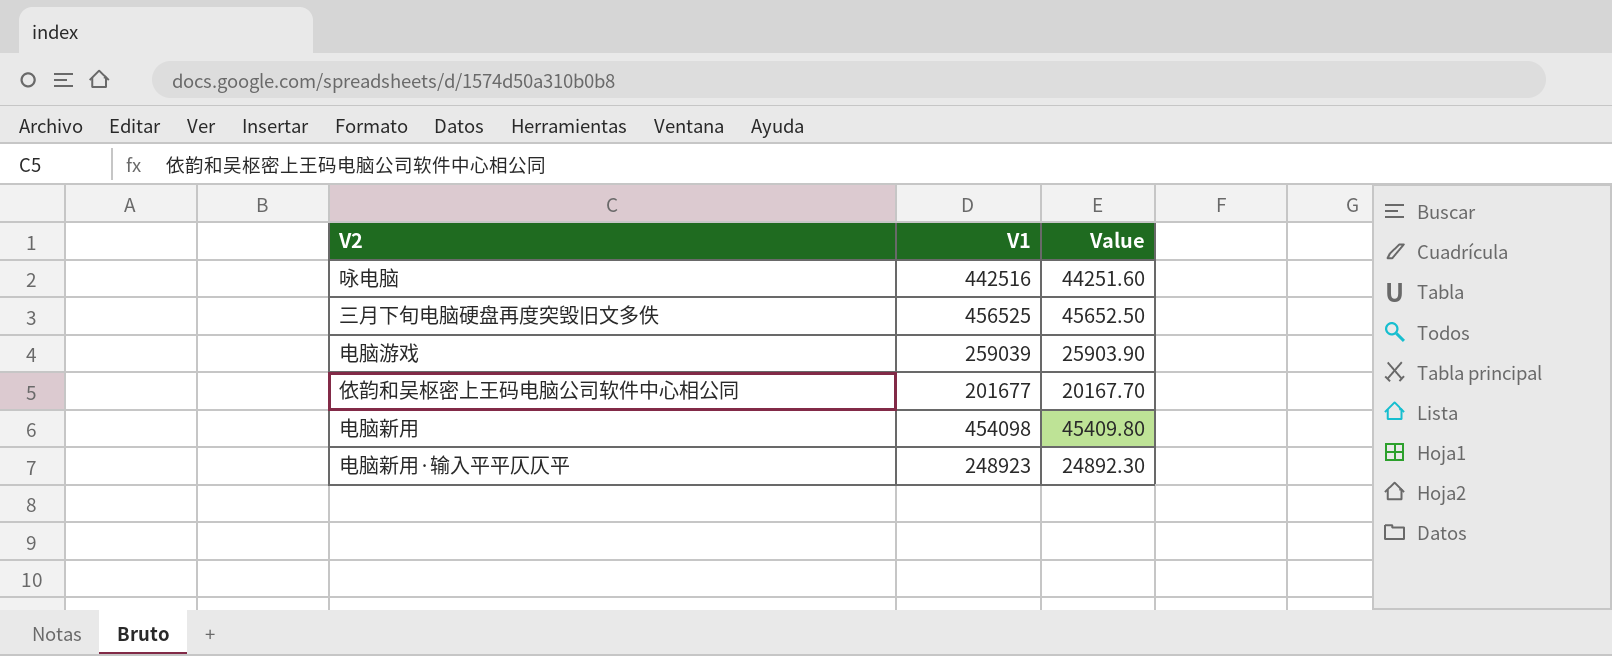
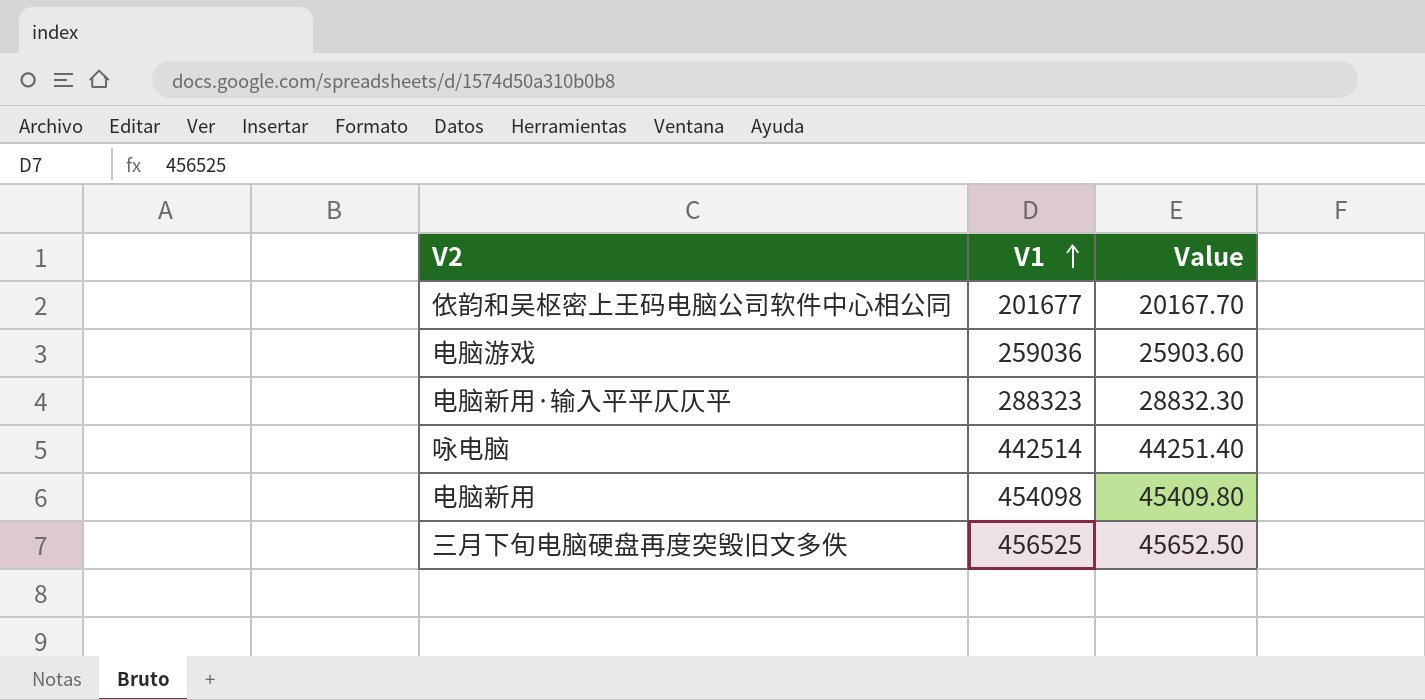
row order: none -> V1 ascending
电脑游戏 | V1: 259039 -> 259036
电脑游戏 | Value: 25903.90 -> 25903.60
电脑新用·输入平平仄仄平 | V1: 248923 -> 288323
电脑新用·输入平平仄仄平 | Value: 24892.30 -> 28832.30
咏电脑 | V1: 442516 -> 442514
咏电脑 | Value: 44251.60 -> 44251.40

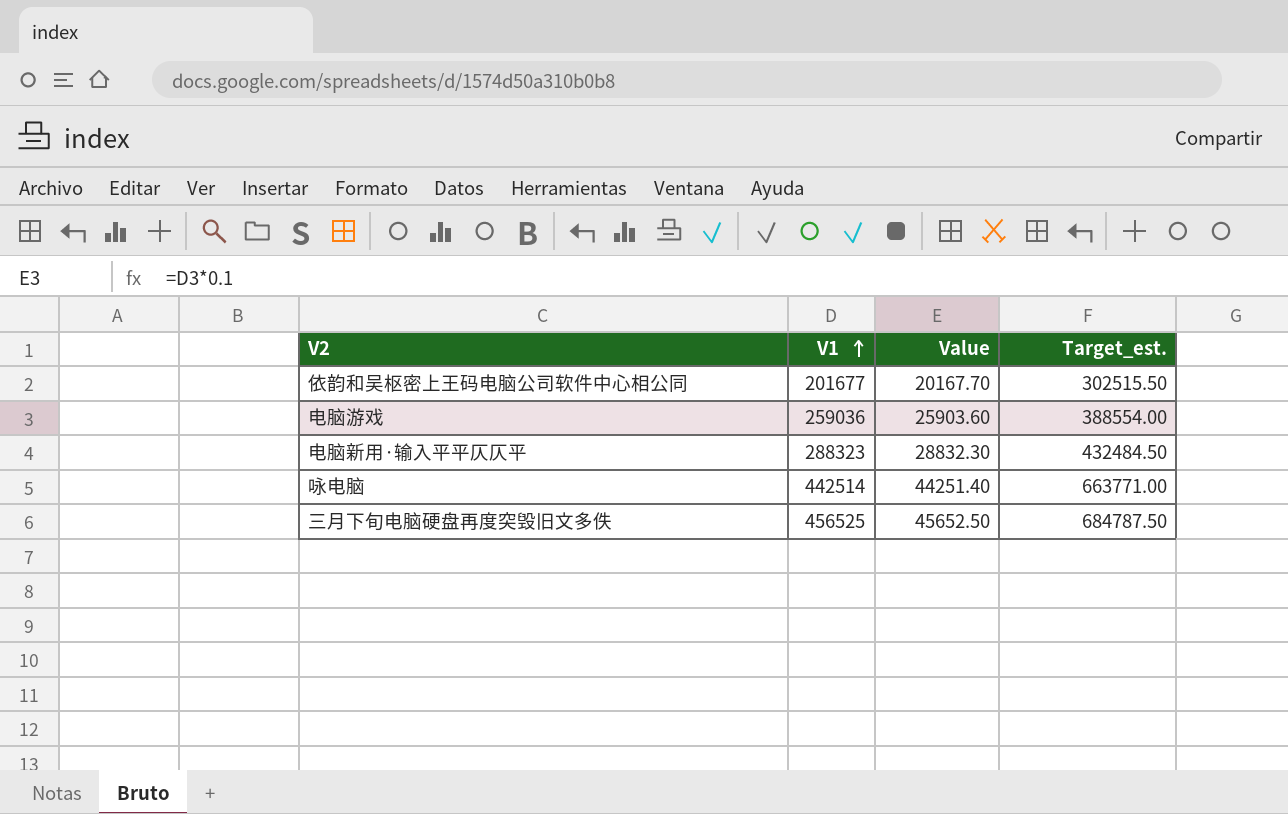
column Target_est. | formula: none -> [V1] * 1.5
row 电脑新用: 454098 | 45409.80 -> none

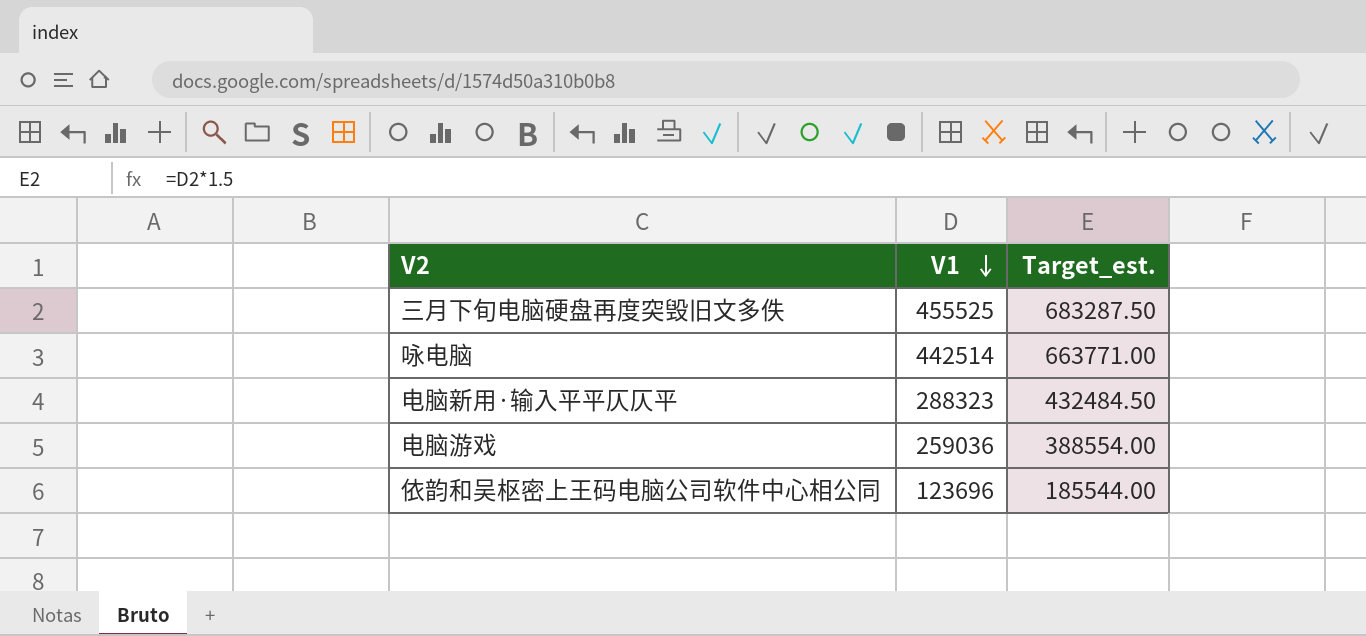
row order: V1 ascending -> V1 descending
column Value | formula: [V1] * 0.1 -> none
三月下旬电脑硬盘再度突毁旧文多佚 | V1: 456525 -> 455525
三月下旬电脑硬盘再度突毁旧文多佚 | Target_est.: 684787.50 -> 683287.50
依韵和吴枢密上王码电脑公司软件中心相公同 | V1: 201677 -> 123696
依韵和吴枢密上王码电脑公司软件中心相公同 | Target_est.: 302515.50 -> 185544.00

